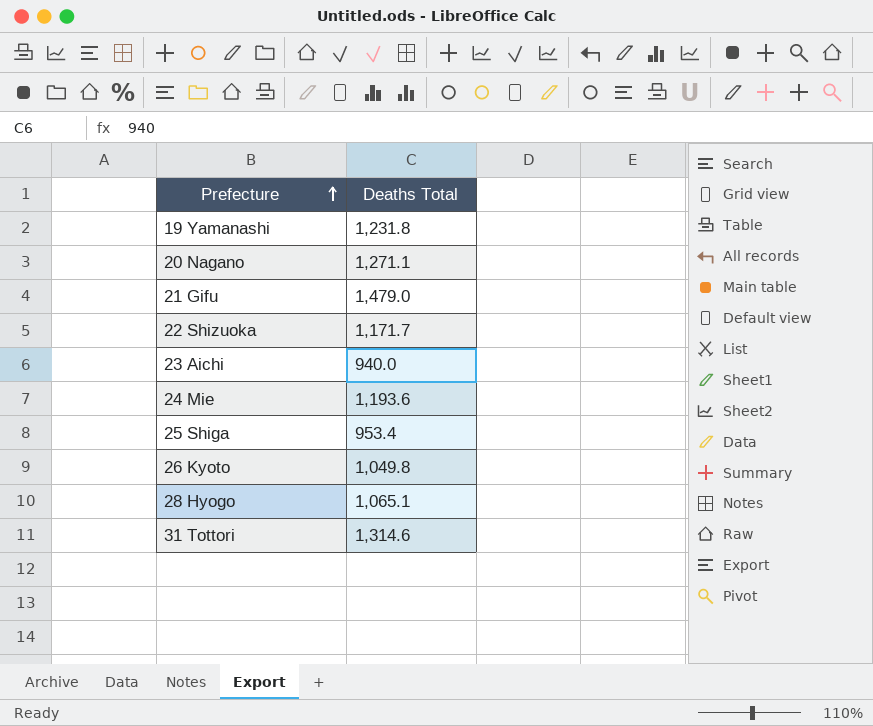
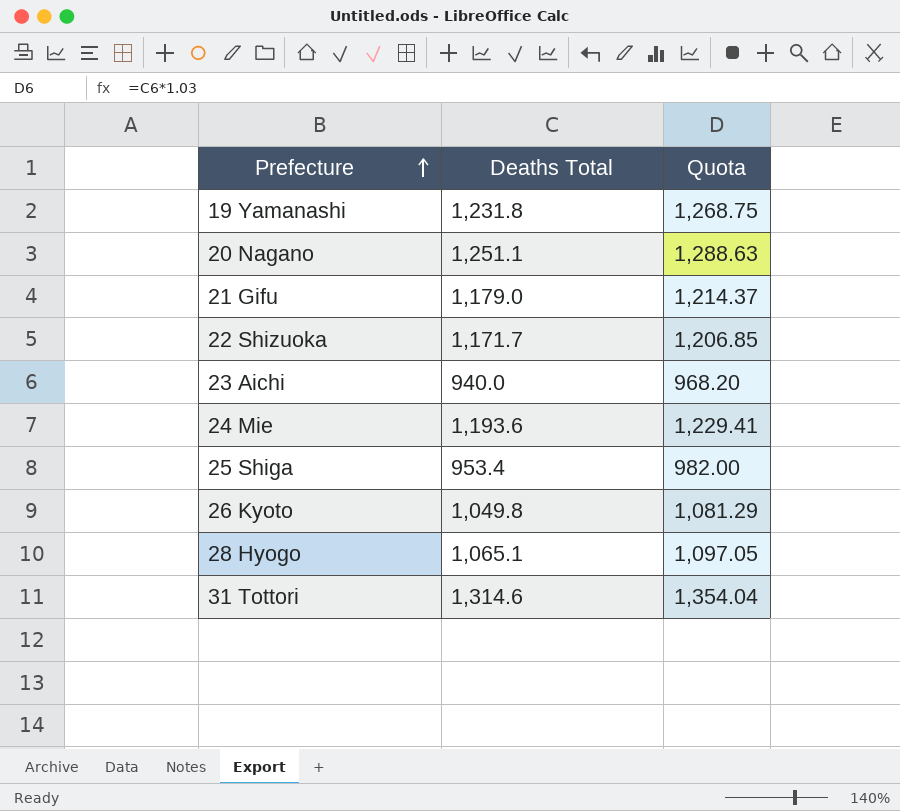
column Quota | formula: none -> [Deaths Total] * 1.03
20 Nagano | Deaths Total: 1,271.1 -> 1,251.1
21 Gifu | Deaths Total: 1,479.0 -> 1,179.0

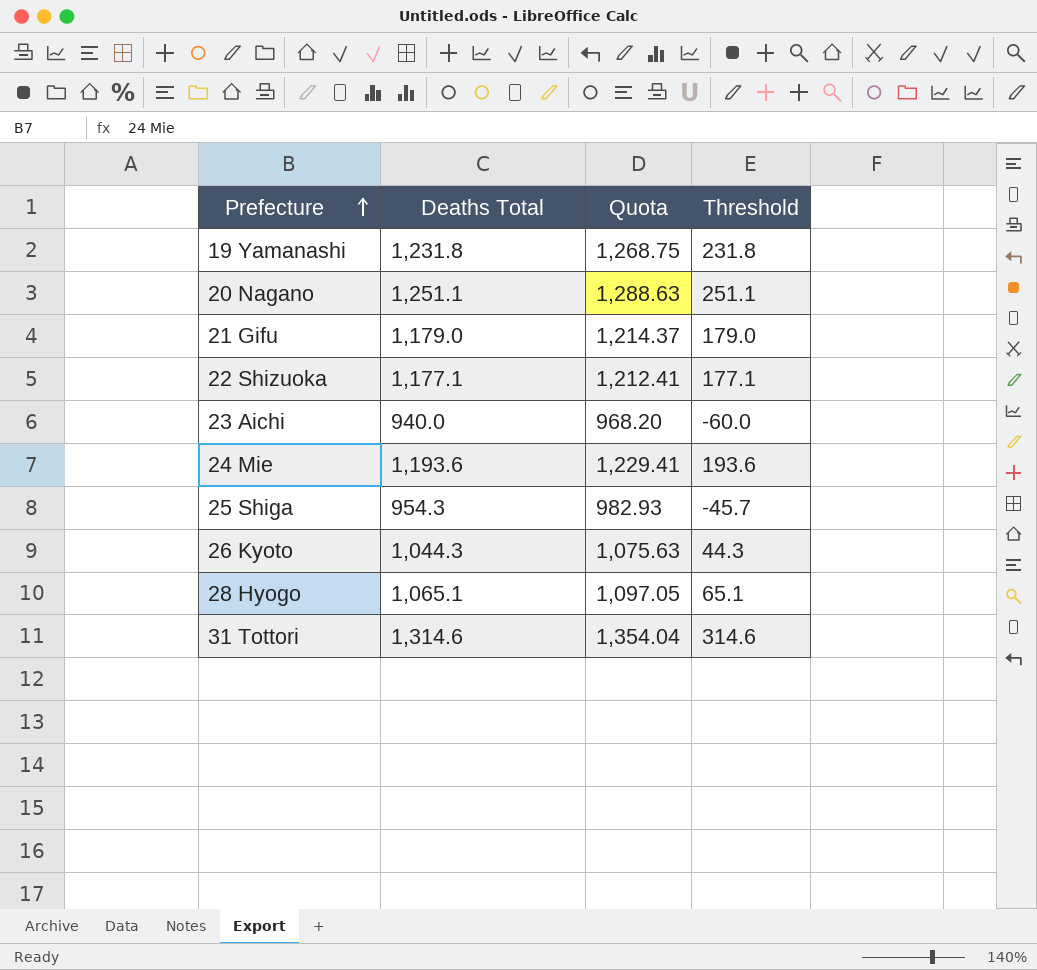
column Threshold | formula: none -> [Deaths Total] - 1000
22 Shizuoka | Deaths Total: 1,171.7 -> 1,177.1
22 Shizuoka | Quota: 1,206.85 -> 1,212.41
25 Shiga | Deaths Total: 953.4 -> 954.3
25 Shiga | Quota: 982.00 -> 982.93
26 Kyoto | Deaths Total: 1,049.8 -> 1,044.3
26 Kyoto | Quota: 1,081.29 -> 1,075.63

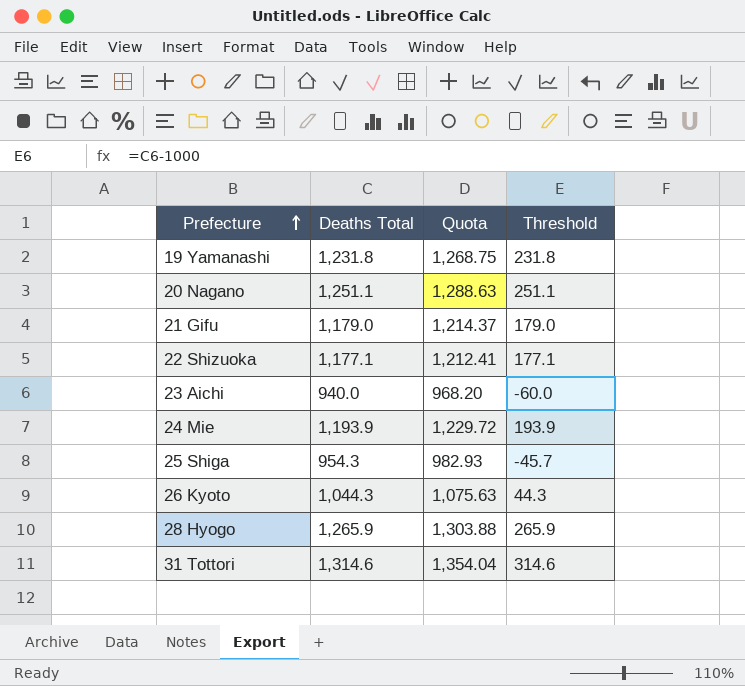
24 Mie | Deaths Total: 1,193.6 -> 1,193.9
24 Mie | Quota: 1,229.41 -> 1,229.72
24 Mie | Threshold: 193.6 -> 193.9
28 Hyogo | Deaths Total: 1,065.1 -> 1,265.9
28 Hyogo | Quota: 1,097.05 -> 1,303.88
28 Hyogo | Threshold: 65.1 -> 265.9

